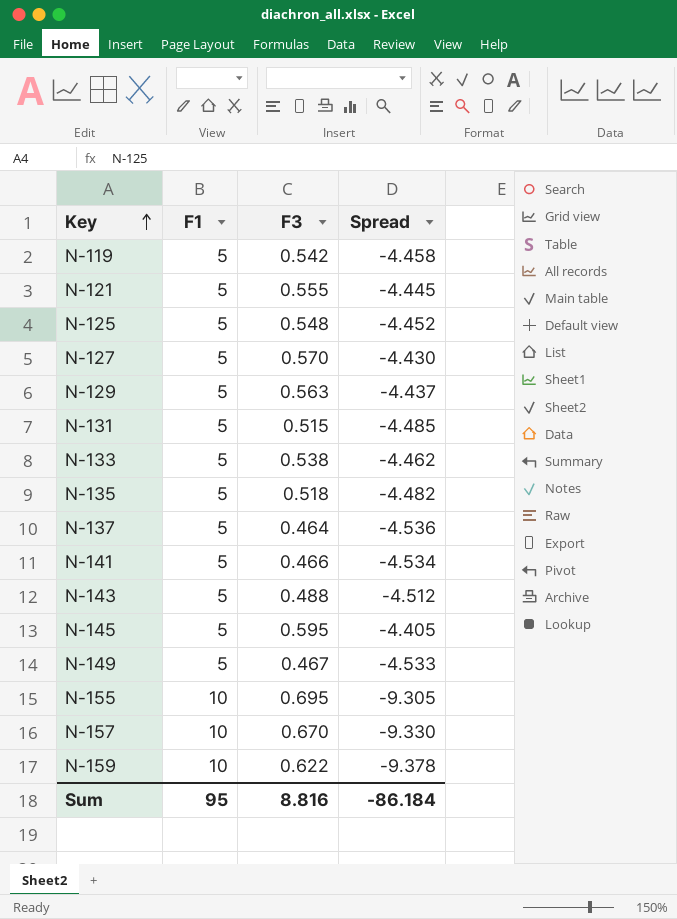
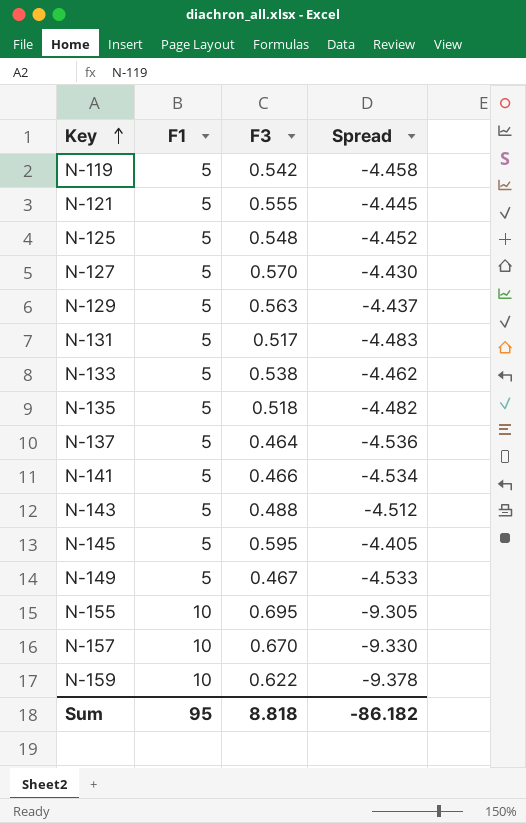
N-131 | F3: 0.515 -> 0.517
N-131 | Spread: -4.485 -> -4.483
Sum | F3: 8.816 -> 8.818
Sum | Spread: -86.184 -> -86.182

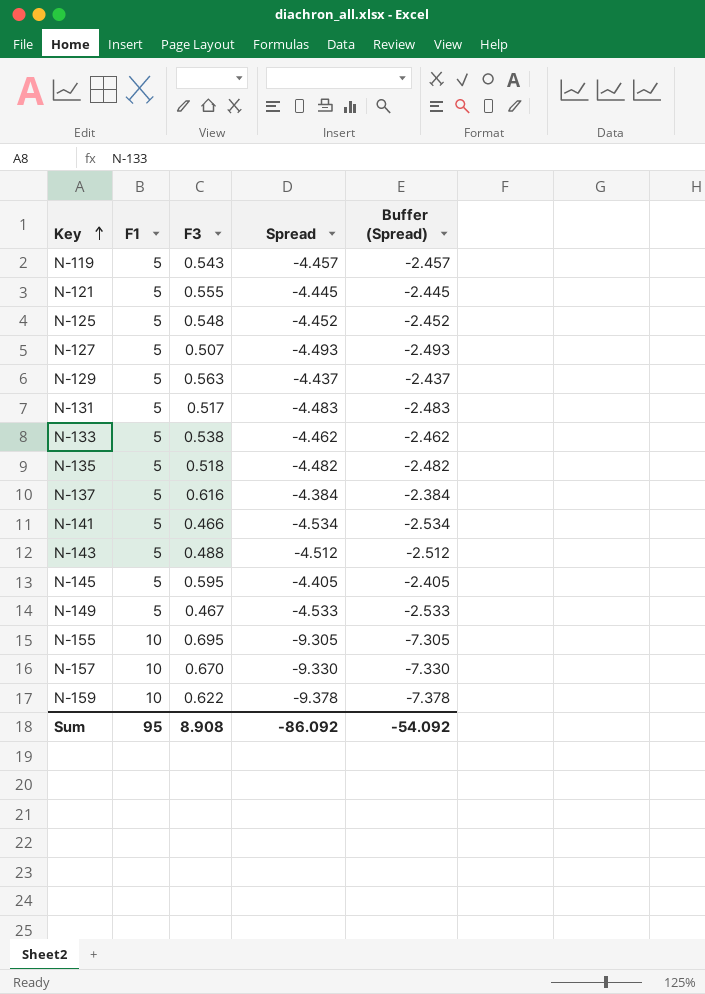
column Buffer (Spread) | formula: none -> [Spread] + 2
N-119 | F3: 0.542 -> 0.543
N-119 | Spread: -4.458 -> -4.457
N-127 | F3: 0.570 -> 0.507
N-127 | Spread: -4.430 -> -4.493
N-137 | F3: 0.464 -> 0.616
N-137 | Spread: -4.536 -> -4.384
Sum | F3: 8.818 -> 8.908
Sum | Spread: -86.182 -> -86.092

